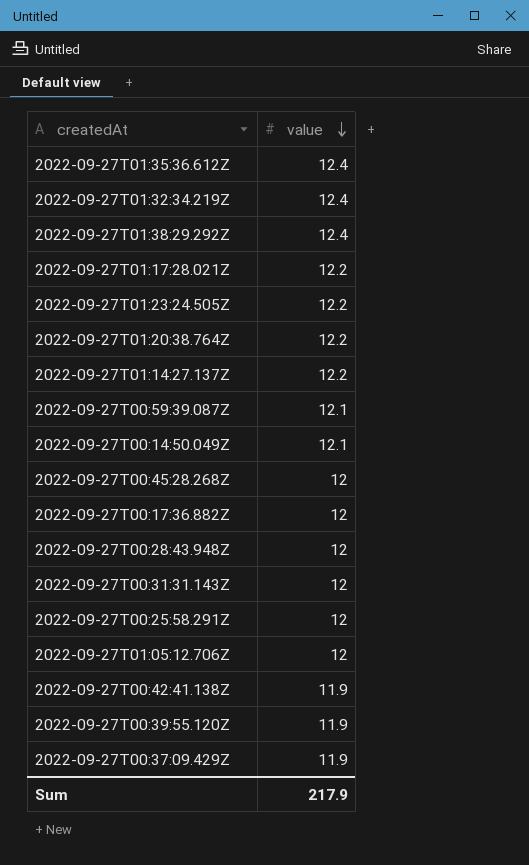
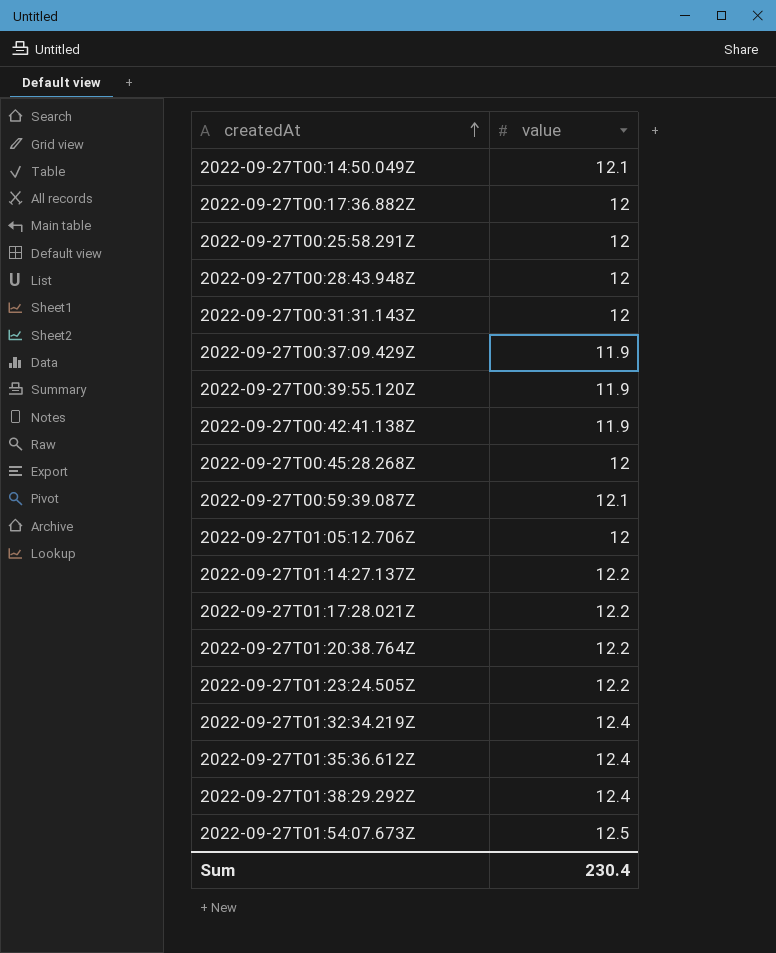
row order: value descending -> createdAt ascending
row 2022-09-27T01:54:07.673Z: none -> 12.5
Sum | value: 217.9 -> 230.4

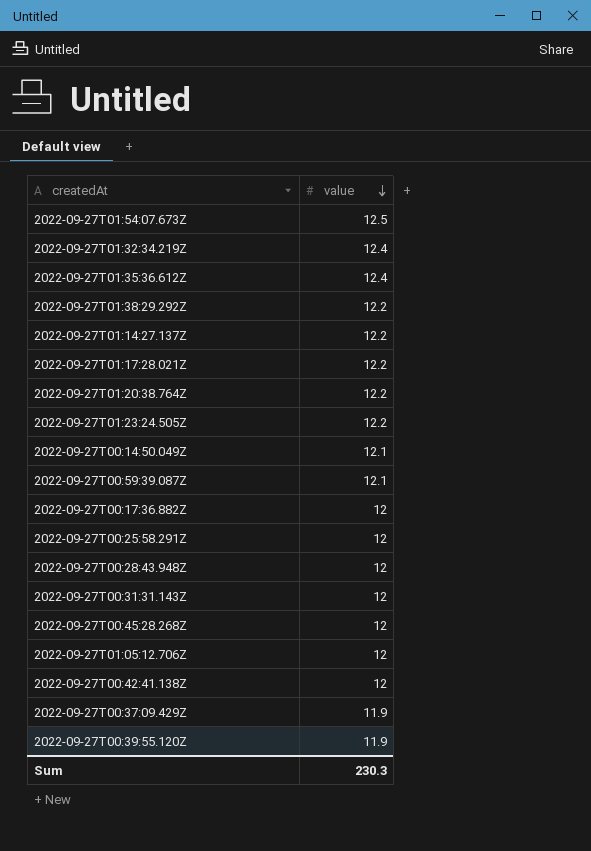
row order: createdAt ascending -> value descending
2022-09-27T01:38:29.292Z | value: 12.4 -> 12.2
2022-09-27T00:42:41.138Z | value: 11.9 -> 12
Sum | value: 230.4 -> 230.3

